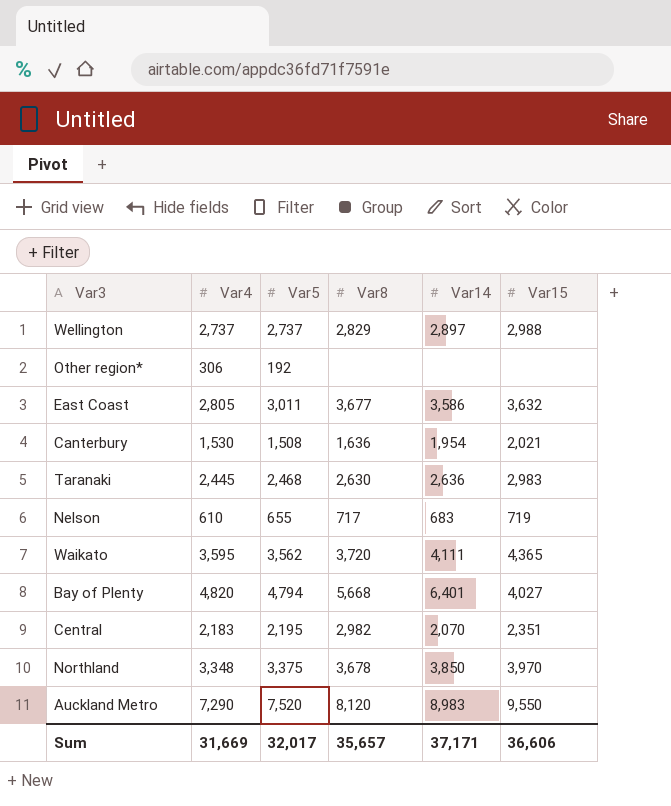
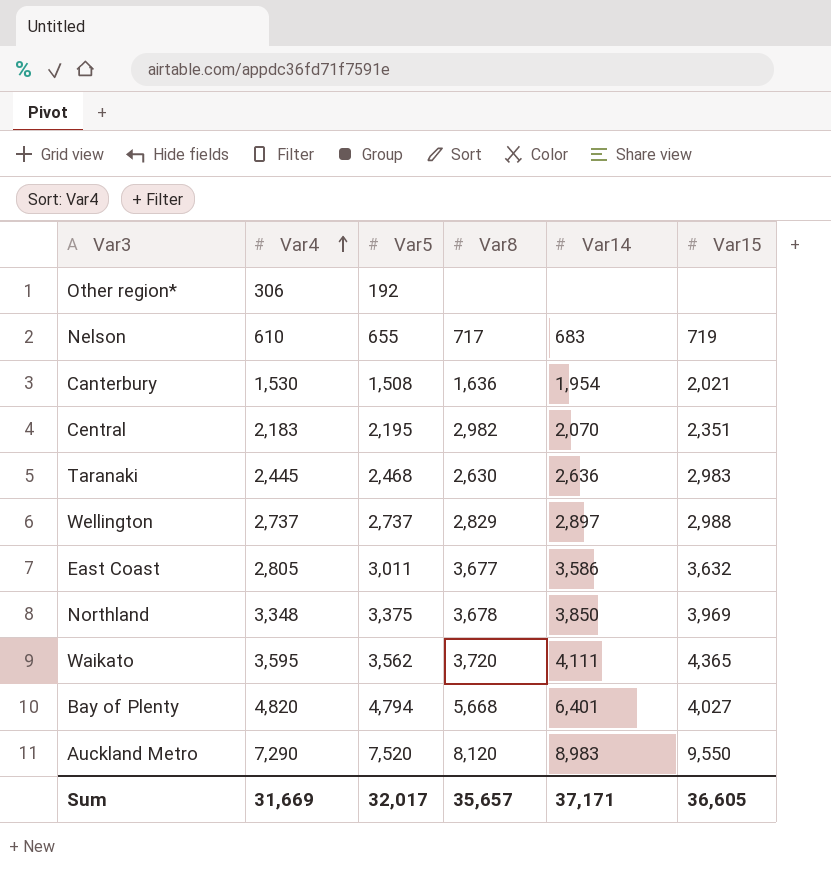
row order: none -> Var4 ascending
Northland | Var15: 3,970 -> 3,969
Sum | Var15: 36,606 -> 36,605

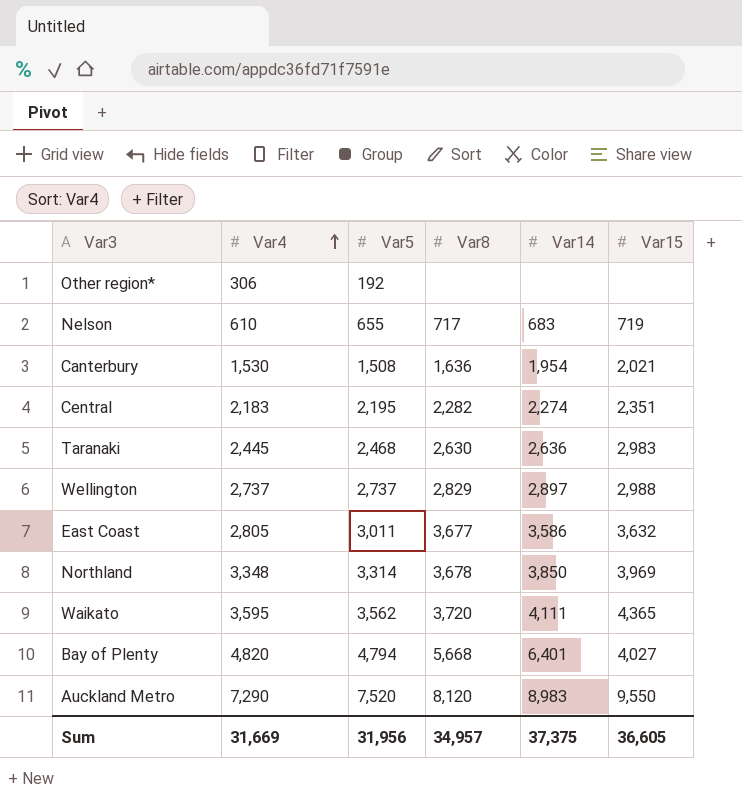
Central | Var8: 2,982 -> 2,282
Central | Var14: 2,070 -> 2,274
Northland | Var5: 3,375 -> 3,314
Sum | Var5: 32,017 -> 31,956
Sum | Var8: 35,657 -> 34,957
Sum | Var14: 37,171 -> 37,375

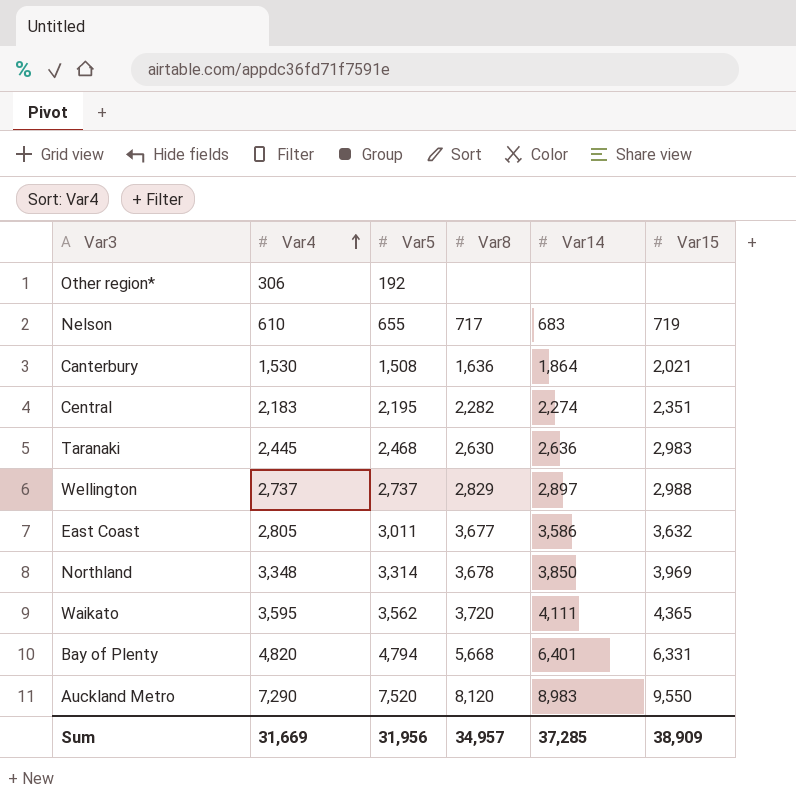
Canterbury | Var14: 1,954 -> 1,864
Bay of Plenty | Var15: 4,027 -> 6,331
Sum | Var14: 37,375 -> 37,285
Sum | Var15: 36,605 -> 38,909

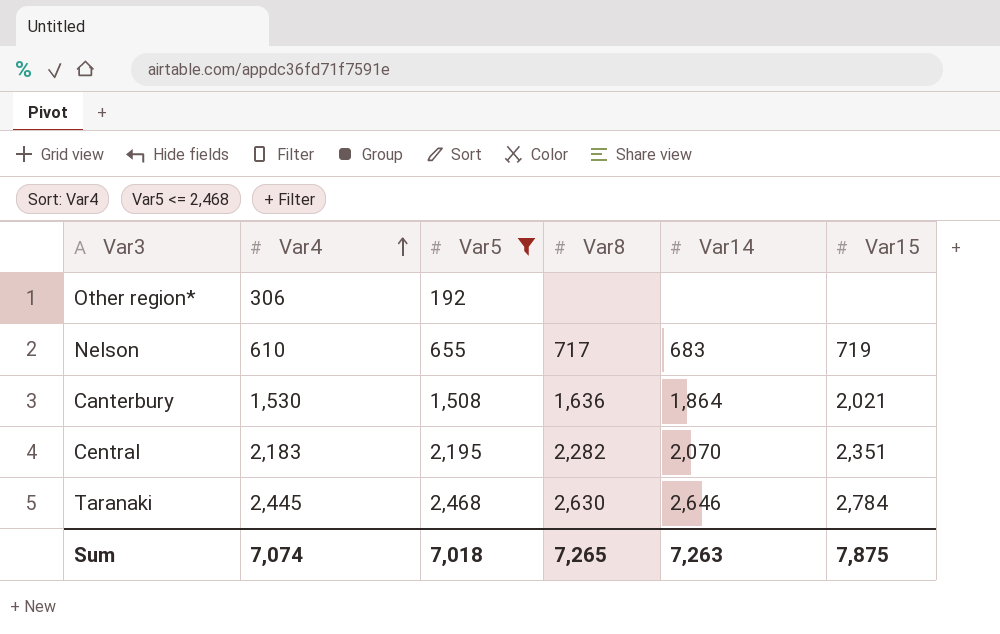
filter: none -> Var5 <= 2,468
Central | Var14: 2,274 -> 2,070
Taranaki | Var14: 2,636 -> 2,646
Taranaki | Var15: 2,983 -> 2,784
Sum | Var4: 31,669 -> 7,074
Sum | Var5: 31,956 -> 7,018
Sum | Var8: 34,957 -> 7,265
Sum | Var14: 37,285 -> 7,263
Sum | Var15: 38,909 -> 7,875

